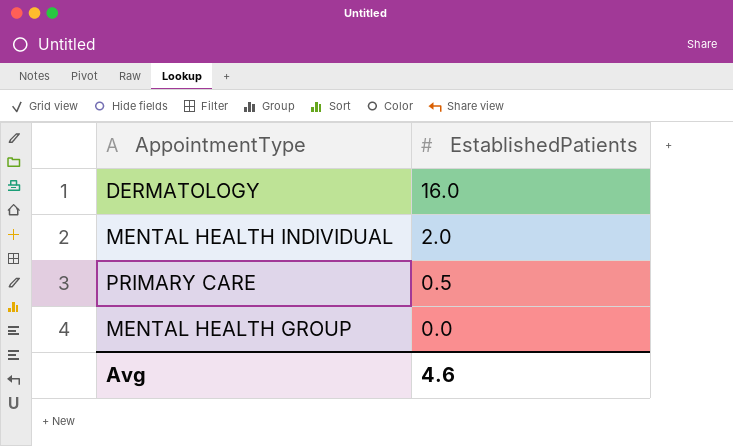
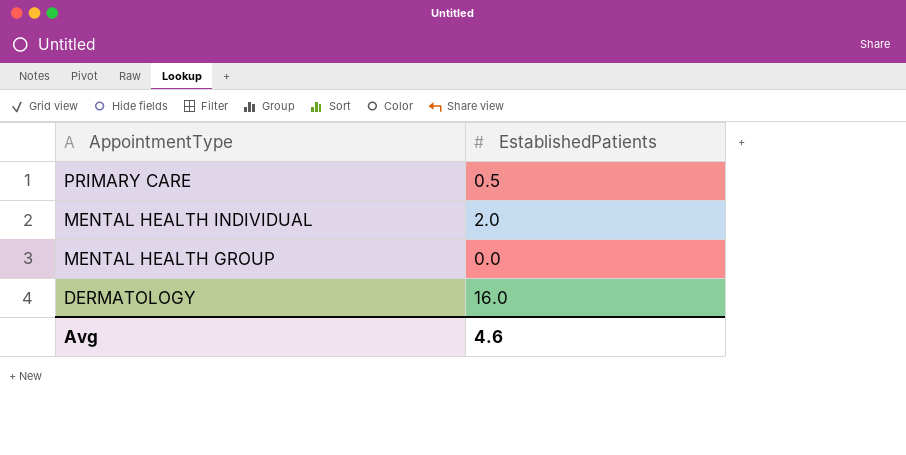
row order: EstablishedPatients descending -> AppointmentType descending

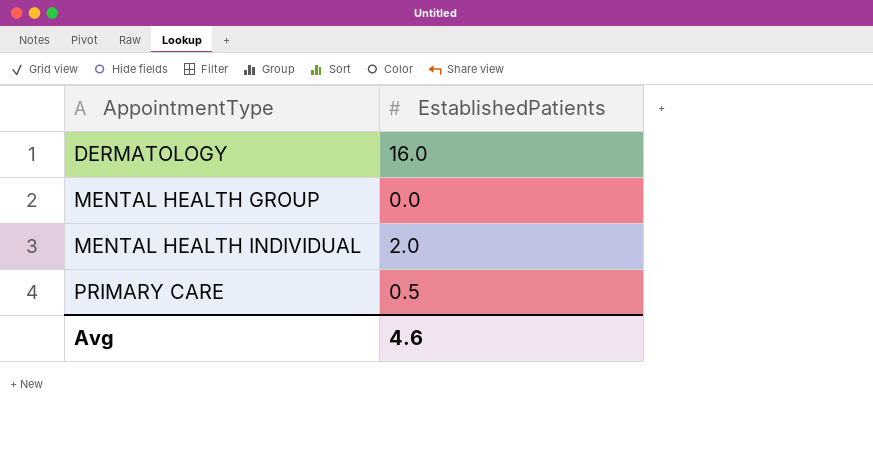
row order: AppointmentType descending -> AppointmentType ascending

